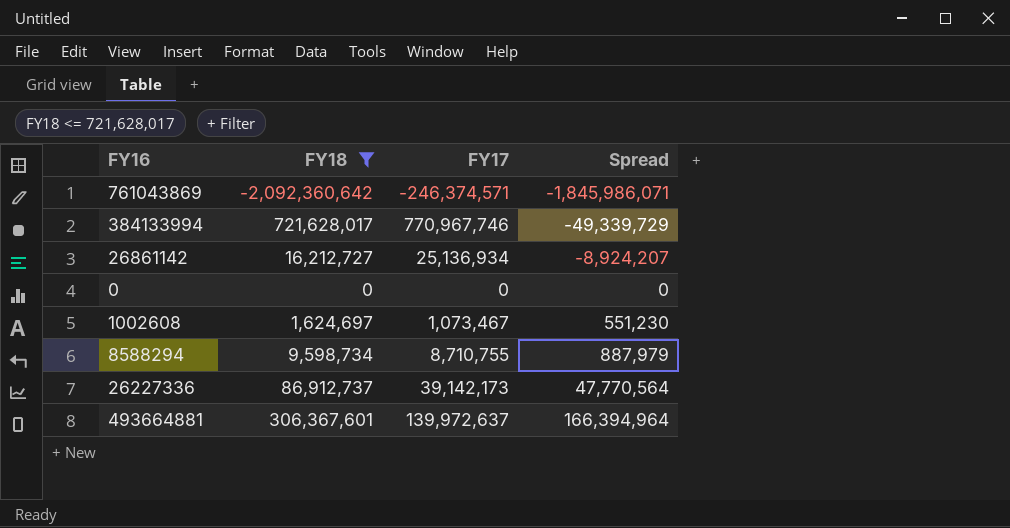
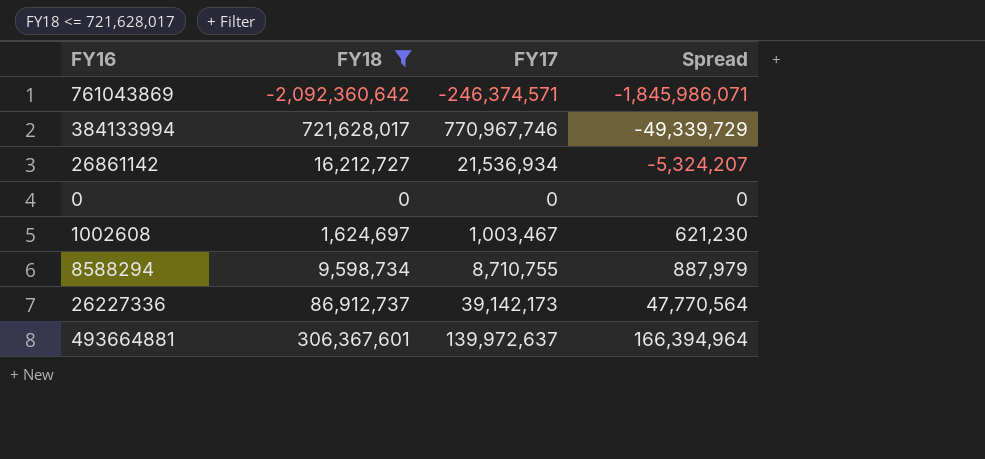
26861142 | FY17: 25,136,934 -> 21,536,934
26861142 | Spread: -8,924,207 -> -5,324,207
1002608 | FY17: 1,073,467 -> 1,003,467
1002608 | Spread: 551,230 -> 621,230

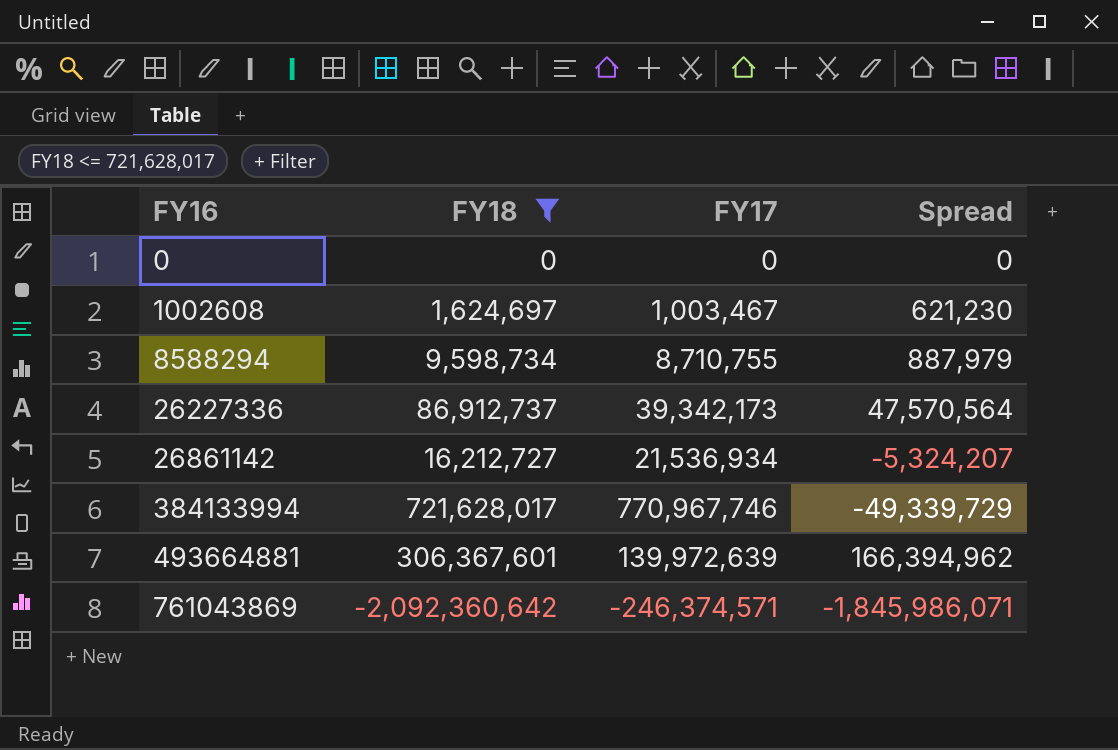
row order: Spread ascending -> FY16 ascending
26227336 | FY17: 39,142,173 -> 39,342,173
26227336 | Spread: 47,770,564 -> 47,570,564
493664881 | FY17: 139,972,637 -> 139,972,639
493664881 | Spread: 166,394,964 -> 166,394,962

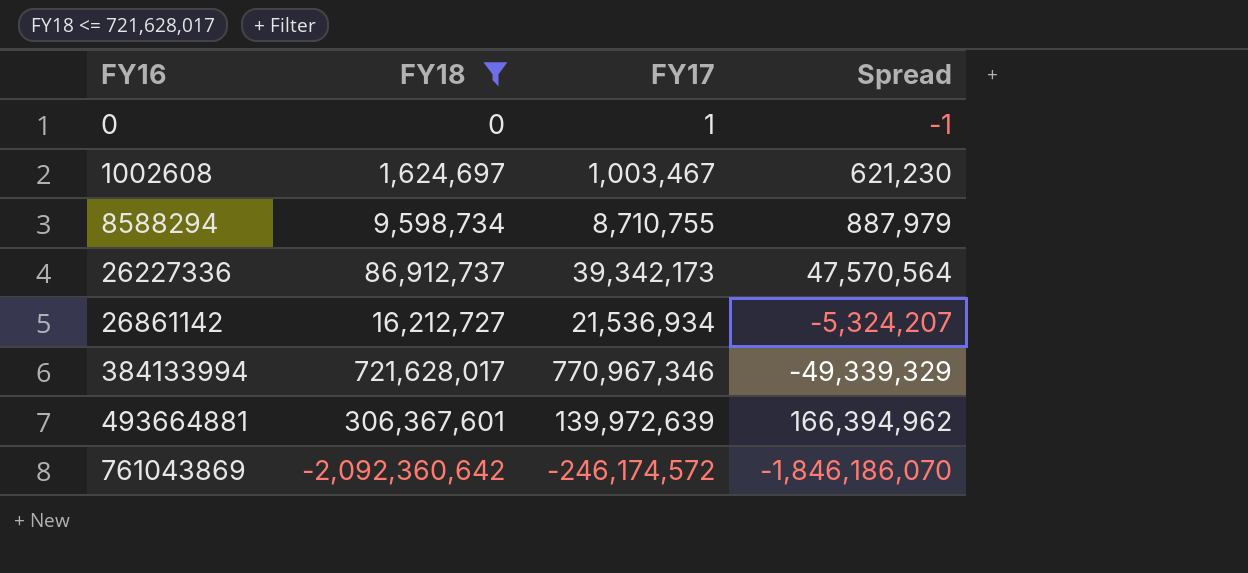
0 | FY17: 0 -> 1
0 | Spread: 0 -> -1
384133994 | FY17: 770,967,746 -> 770,967,346
384133994 | Spread: -49,339,729 -> -49,339,329
761043869 | FY17: -246,374,571 -> -246,174,572
761043869 | Spread: -1,845,986,071 -> -1,846,186,070

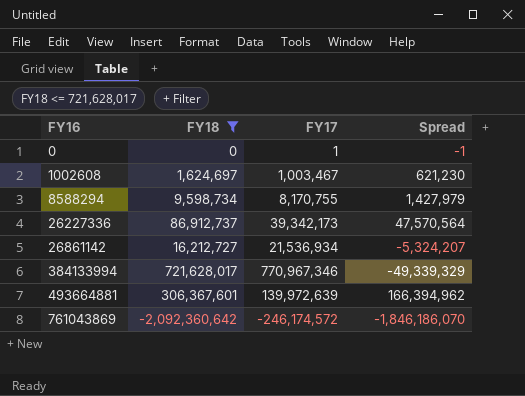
8588294 | FY17: 8,710,755 -> 8,170,755
8588294 | Spread: 887,979 -> 1,427,979

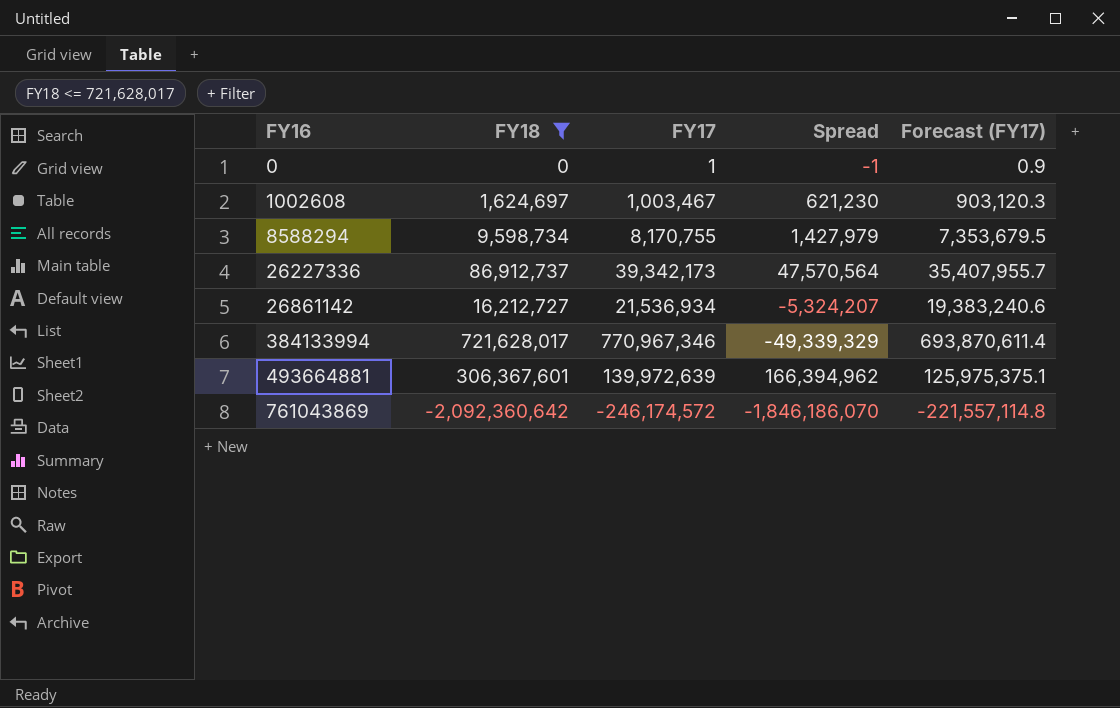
column Forecast (FY17) | formula: none -> [FY17] * 0.9

